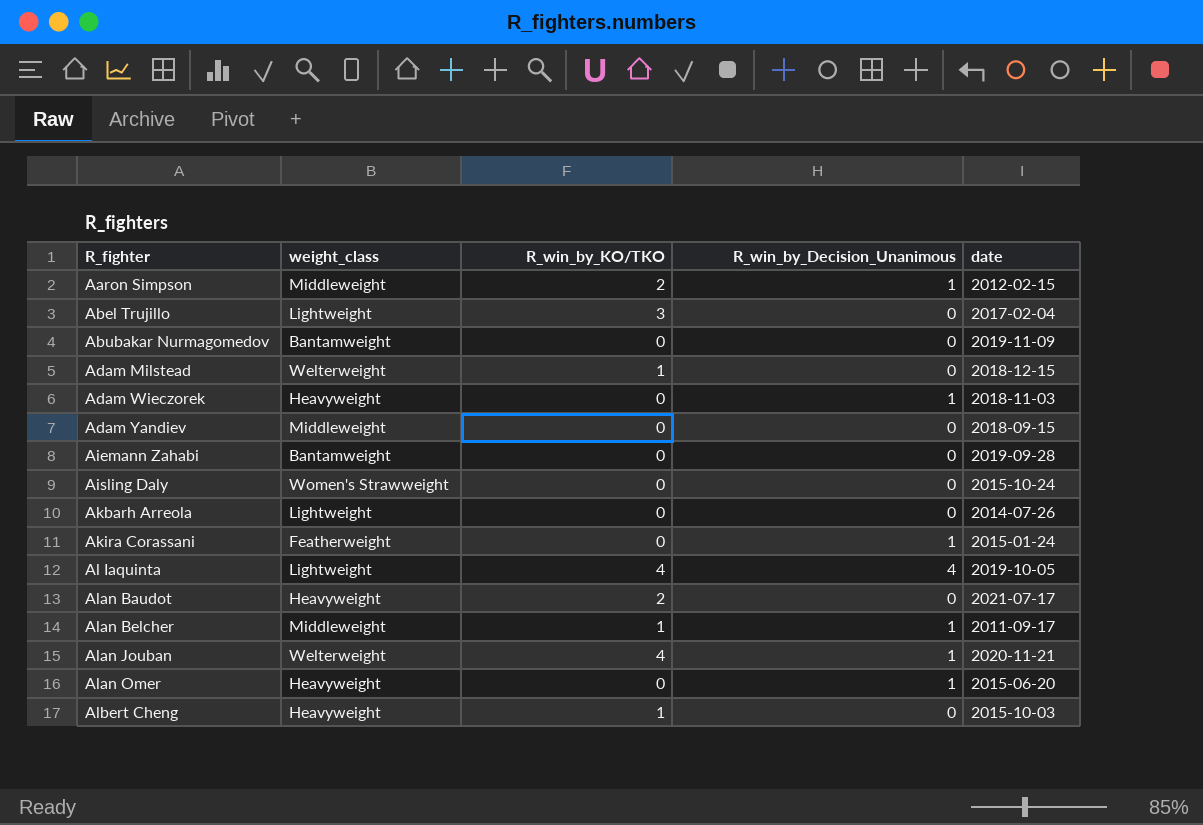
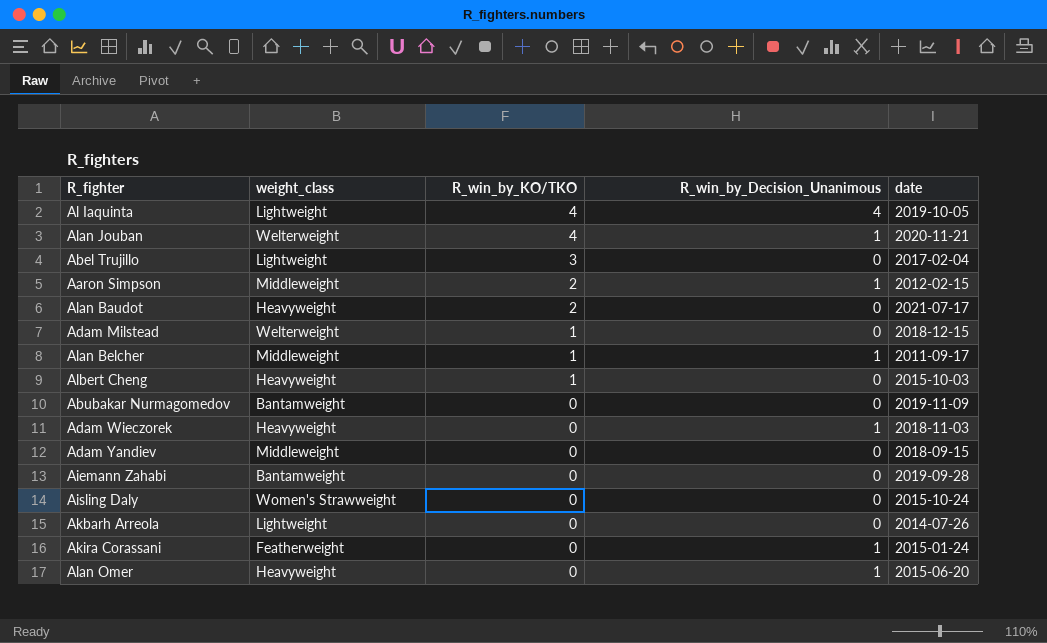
row order: R_fighter ascending -> R_win_by_KO/TKO descending

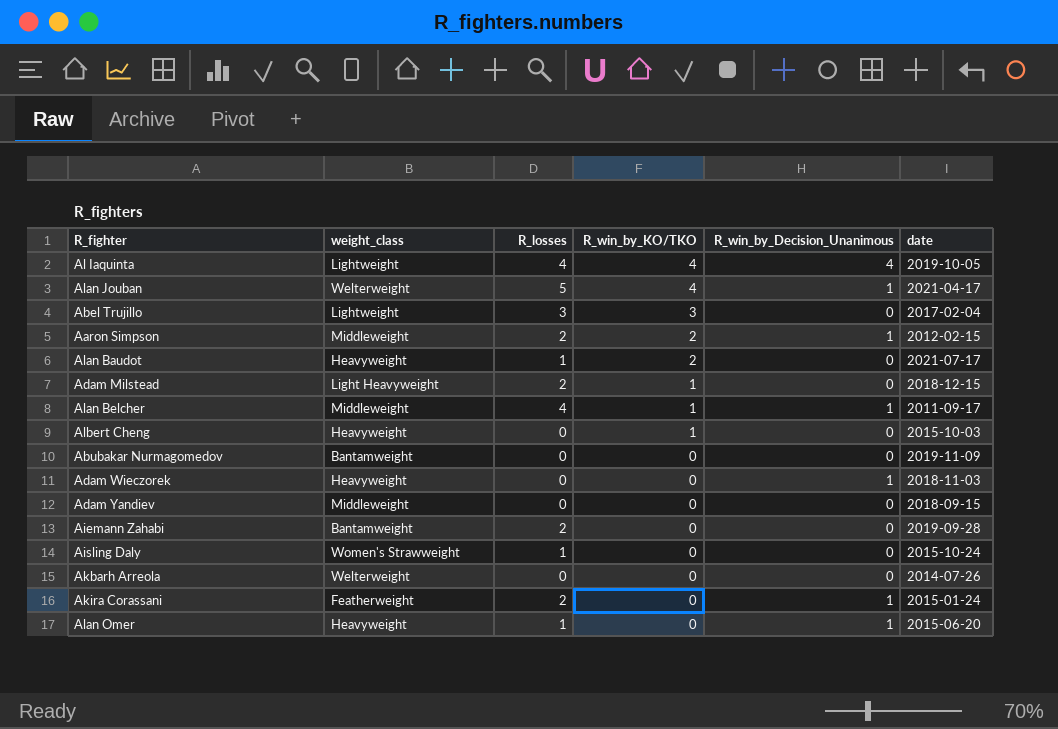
column R_losses | position: none -> 3
Alan Jouban | date: 2020-11-21 -> 2021-04-17
Adam Milstead | weight_class: Welterweight -> Light Heavyweight
Akbarh Arreola | weight_class: Lightweight -> Welterweight

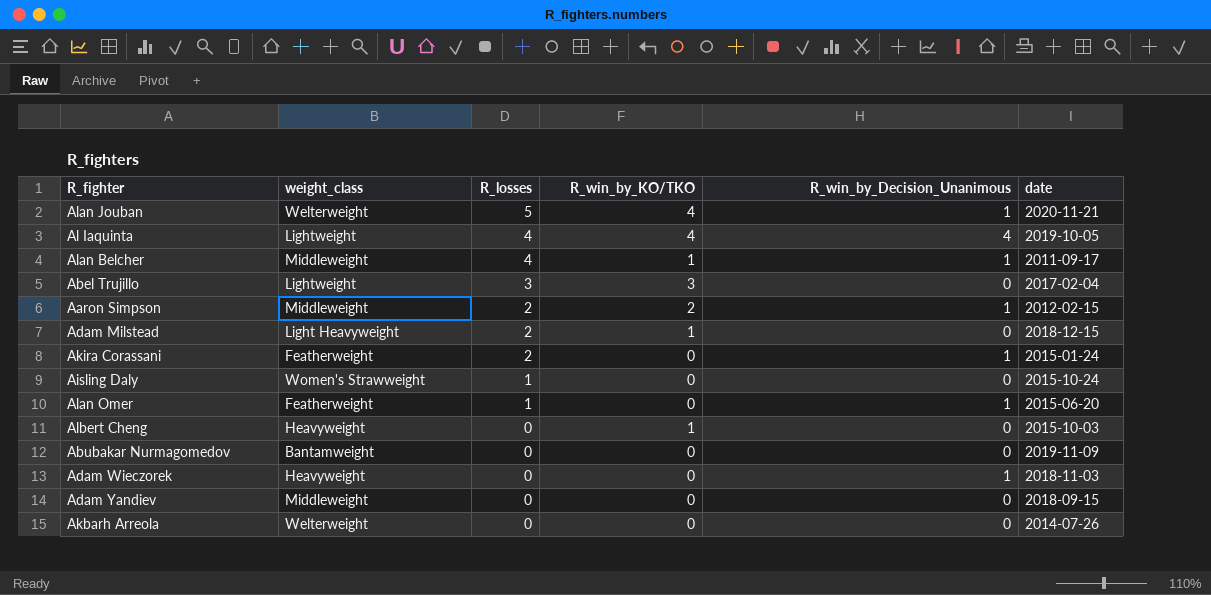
row order: R_win_by_KO/TKO descending -> R_losses descending
row Alan Baudot: Heavyweight | 1 | 2 | 0 | 2021-07-17 -> none
row Aiemann Zahabi: Bantamweight | 2 | 0 | 0 | 2019-09-28 -> none
Alan Jouban | date: 2021-04-17 -> 2020-11-21
Alan Omer | weight_class: Heavyweight -> Featherweight

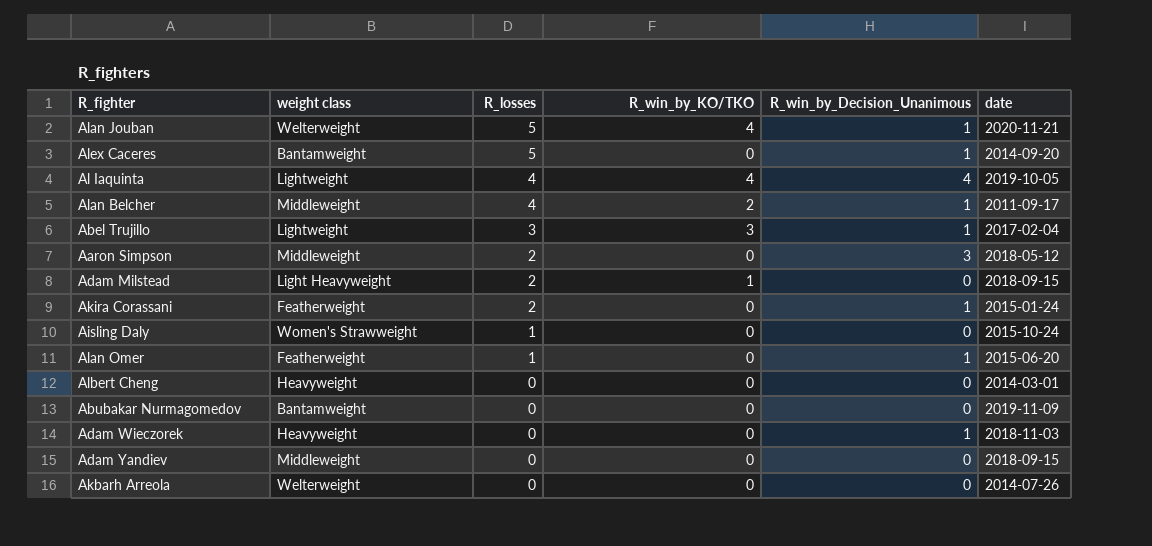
column name: weight_class -> weight class
row Alex Caceres: none -> Bantamweight | 5 | 0 | 1 | 2014-09-20
Alan Belcher | R_win_by_KO/TKO: 1 -> 2
Abel Trujillo | R_win_by_Decision_Unanimous: 0 -> 1
Aaron Simpson | R_win_by_KO/TKO: 2 -> 0
Aaron Simpson | R_win_by_Decision_Unanimous: 1 -> 3
Aaron Simpson | date: 2012-02-15 -> 2018-05-12
Adam Milstead | date: 2018-12-15 -> 2018-09-15
Albert Cheng | R_win_by_KO/TKO: 1 -> 0
Albert Cheng | date: 2015-10-03 -> 2014-03-01

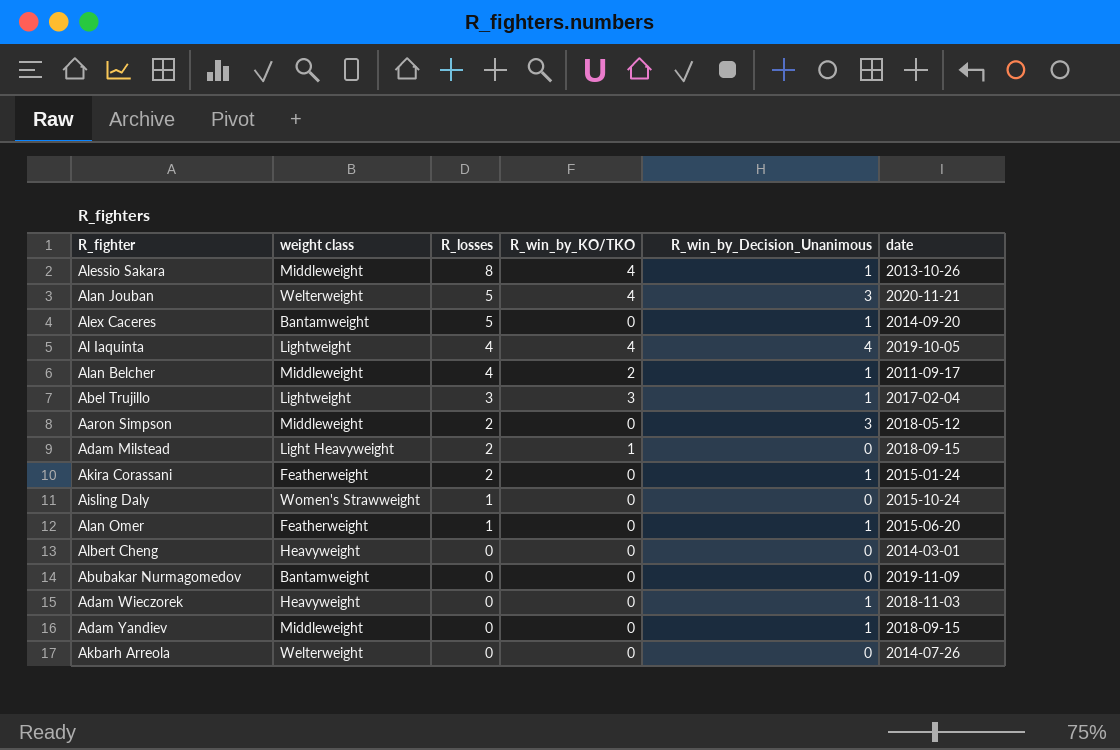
row Alessio Sakara: none -> Middleweight | 8 | 4 | 1 | 2013-10-26
Alan Jouban | R_win_by_Decision_Unanimous: 1 -> 3
Adam Yandiev | R_win_by_Decision_Unanimous: 0 -> 1

